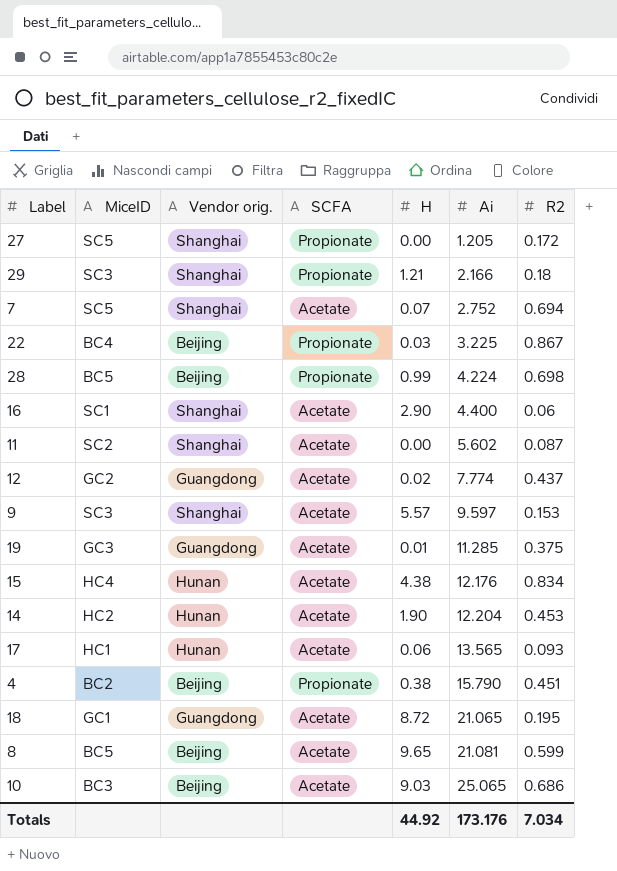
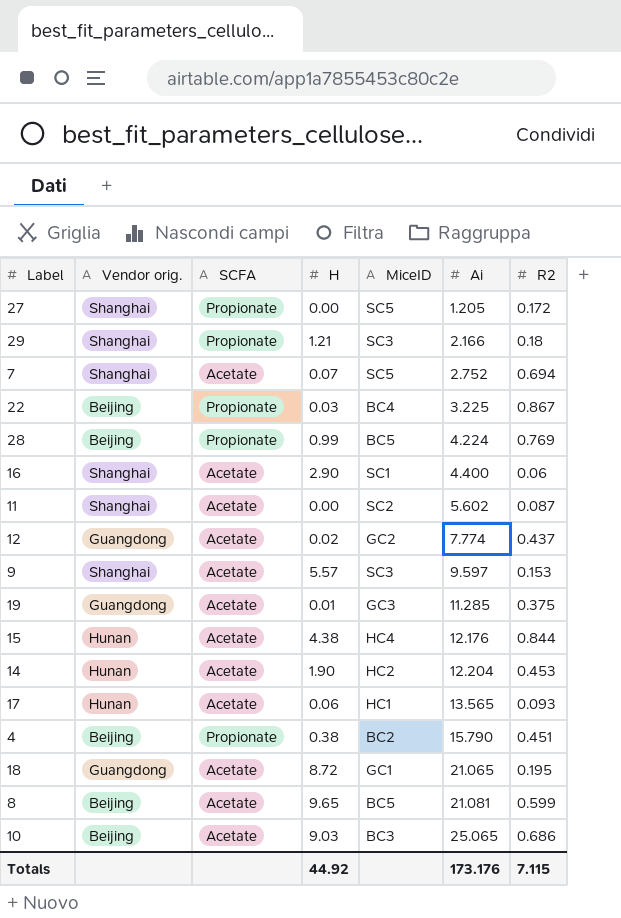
column MiceID | position: 2 -> 5
28 | R2: 0.698 -> 0.769
15 | R2: 0.834 -> 0.844
Totals | R2: 7.034 -> 7.115

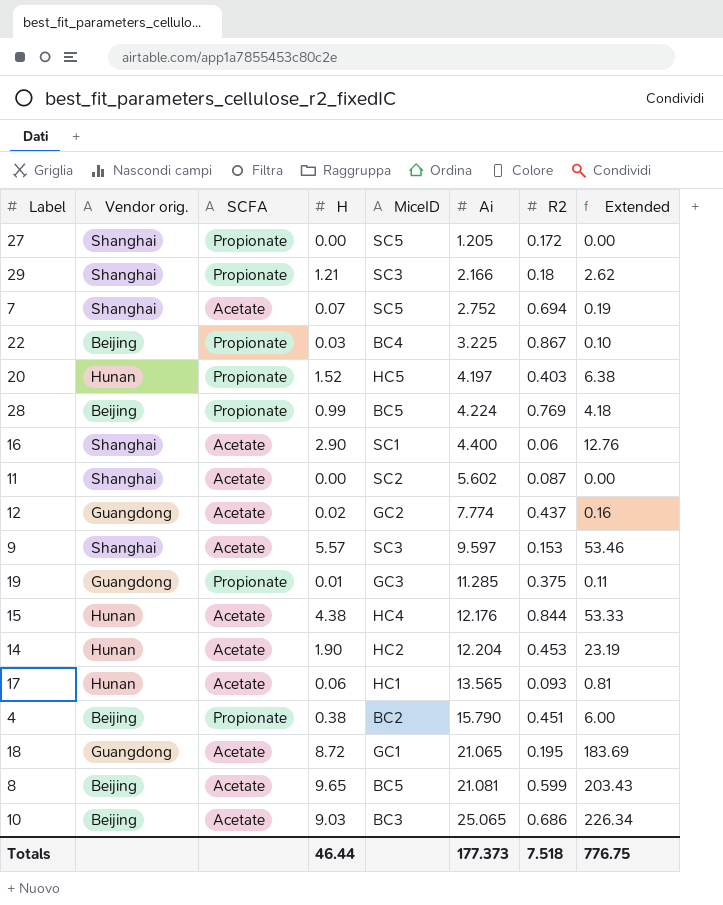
column Extended | formula: none -> [H] * [Ai]
row 20: none -> Hunan | Propionate | 1.52 | HC5 | 4.197 | 0.403 | 6.38
19 | SCFA: Acetate -> Propionate
Totals | H: 44.92 -> 46.44
Totals | Ai: 173.176 -> 177.373
Totals | R2: 7.115 -> 7.518

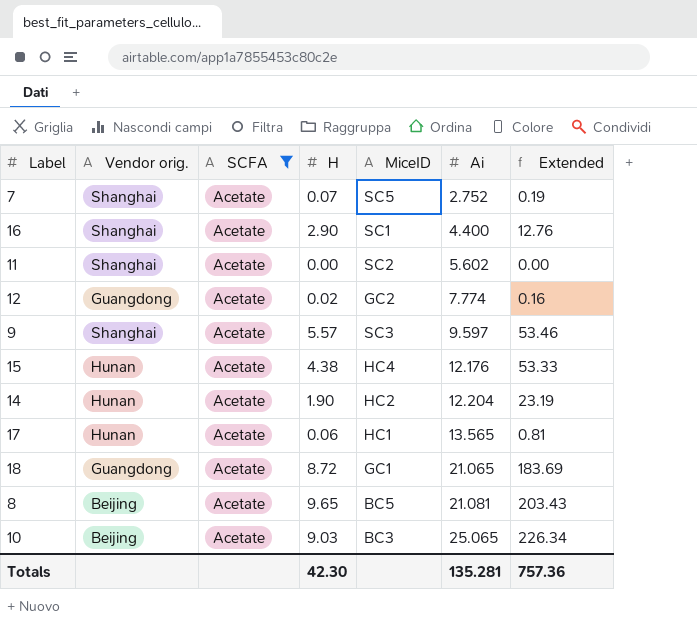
filter: none -> SCFA = Acetate
column R2 | position: 7 -> none
Totals | H: 46.44 -> 42.30
Totals | Ai: 177.373 -> 135.281
Totals | Extended: 776.75 -> 757.36

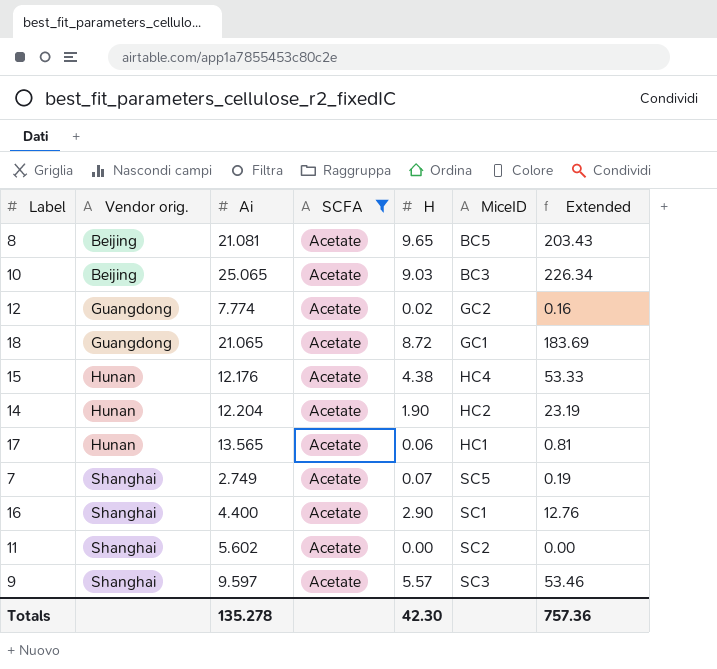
row order: Ai ascending -> Vendor orig. ascending
column Ai | position: 6 -> 3
7 | Ai: 2.752 -> 2.749
Totals | Ai: 135.281 -> 135.278

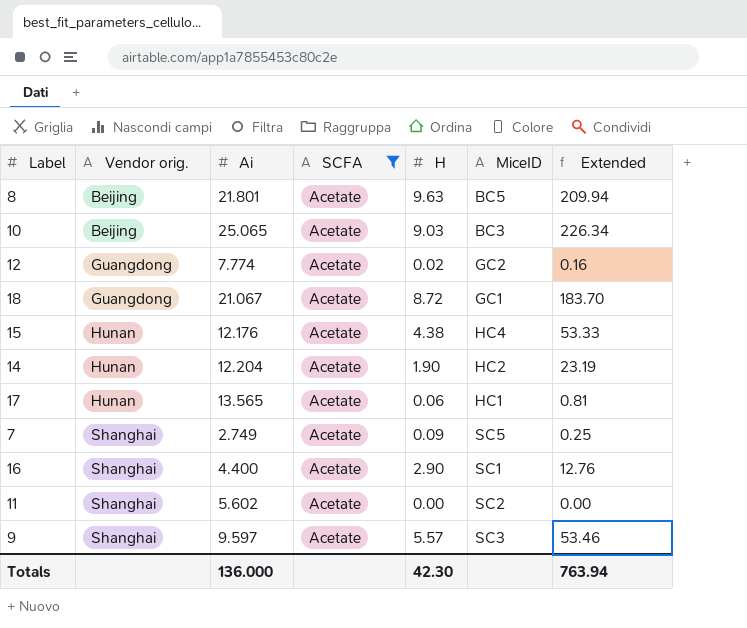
8 | Ai: 21.081 -> 21.801
8 | H: 9.65 -> 9.63
8 | Extended: 203.43 -> 209.94
18 | Ai: 21.065 -> 21.067
18 | Extended: 183.69 -> 183.70
7 | H: 0.07 -> 0.09
7 | Extended: 0.19 -> 0.25
Totals | Ai: 135.278 -> 136.000
Totals | Extended: 757.36 -> 763.94

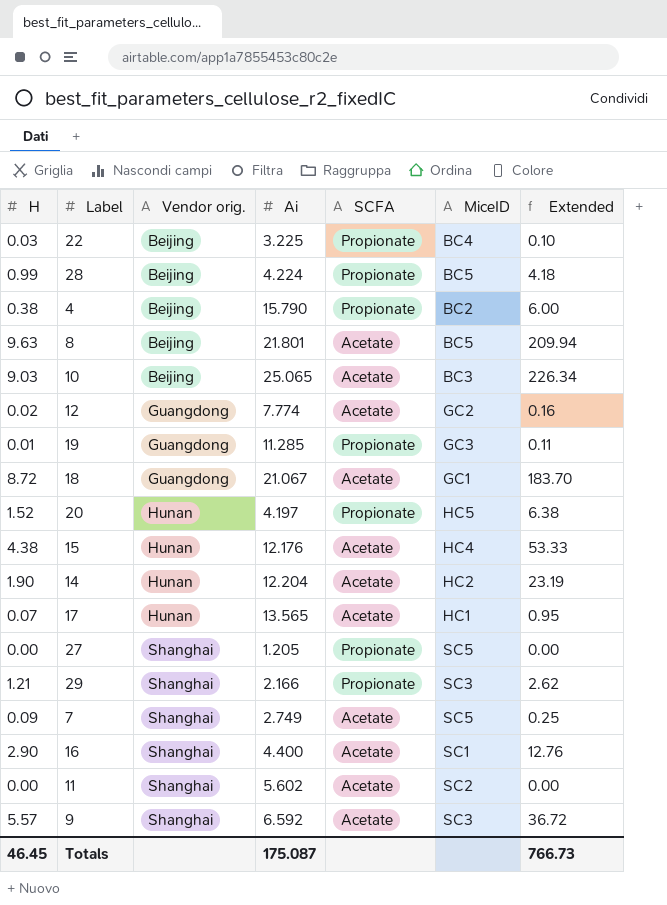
filter: SCFA = Acetate -> none
column H | position: 5 -> 1
17 | H: 0.06 -> 0.07
17 | Extended: 0.81 -> 0.95
9 | Ai: 9.597 -> 6.592
9 | Extended: 53.46 -> 36.72
Totals | H: 42.30 -> 46.45
Totals | Ai: 136.000 -> 175.087
Totals | Extended: 763.94 -> 766.73

